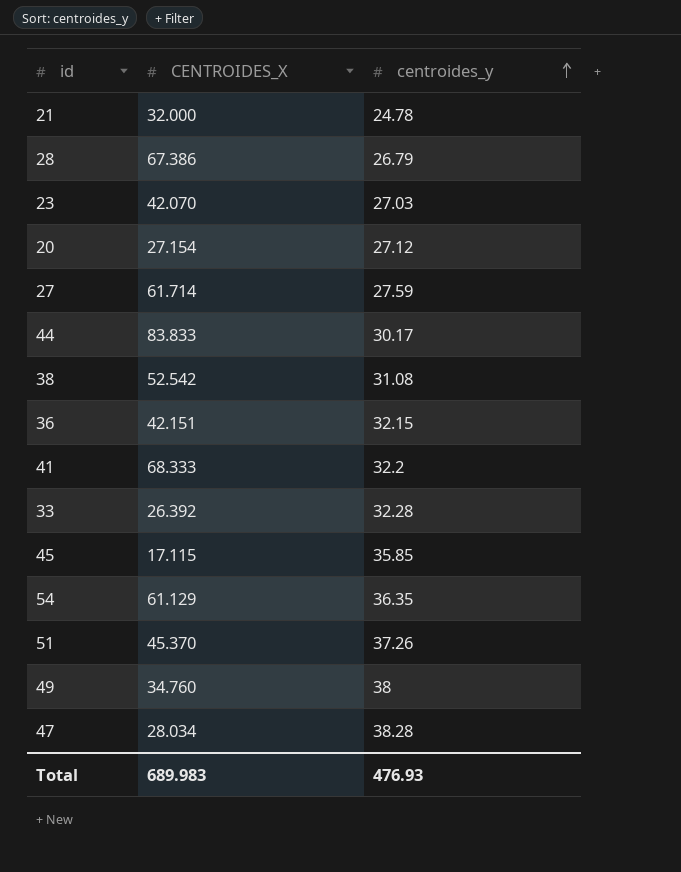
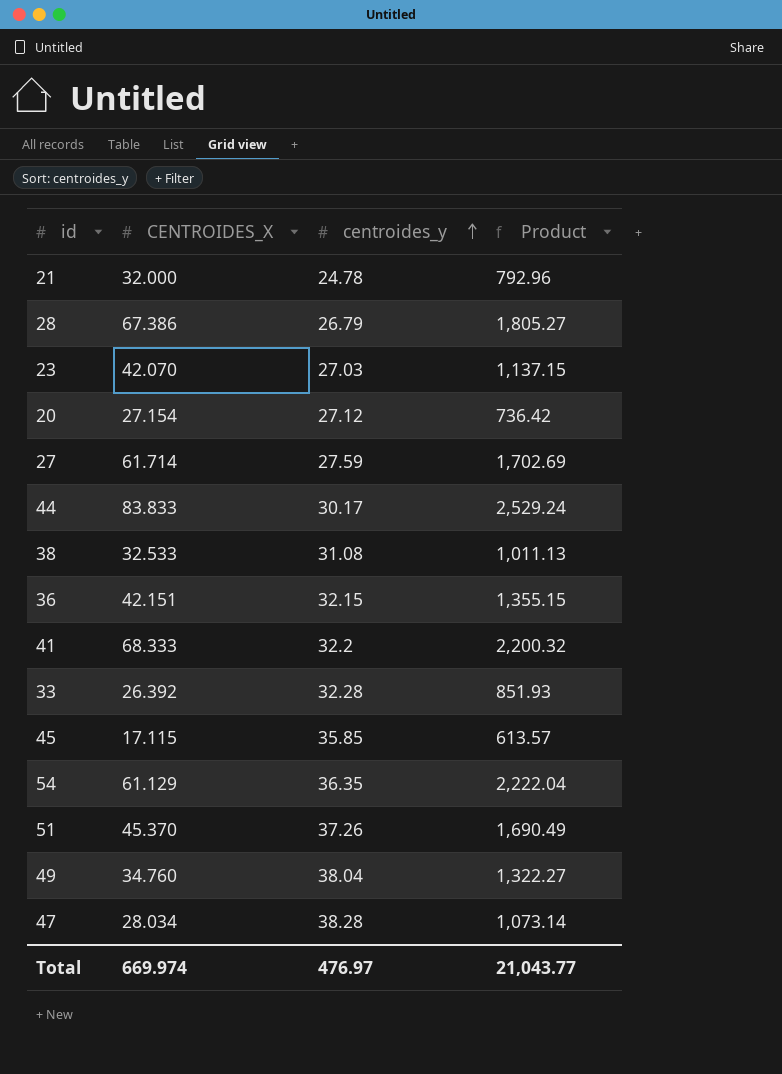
column Product | formula: none -> [CENTROIDES_X] * [centroides_y]
38 | CENTROIDES_X: 52.542 -> 32.533
49 | centroides_y: 38 -> 38.04
Total | CENTROIDES_X: 689.983 -> 669.974
Total | centroides_y: 476.93 -> 476.97

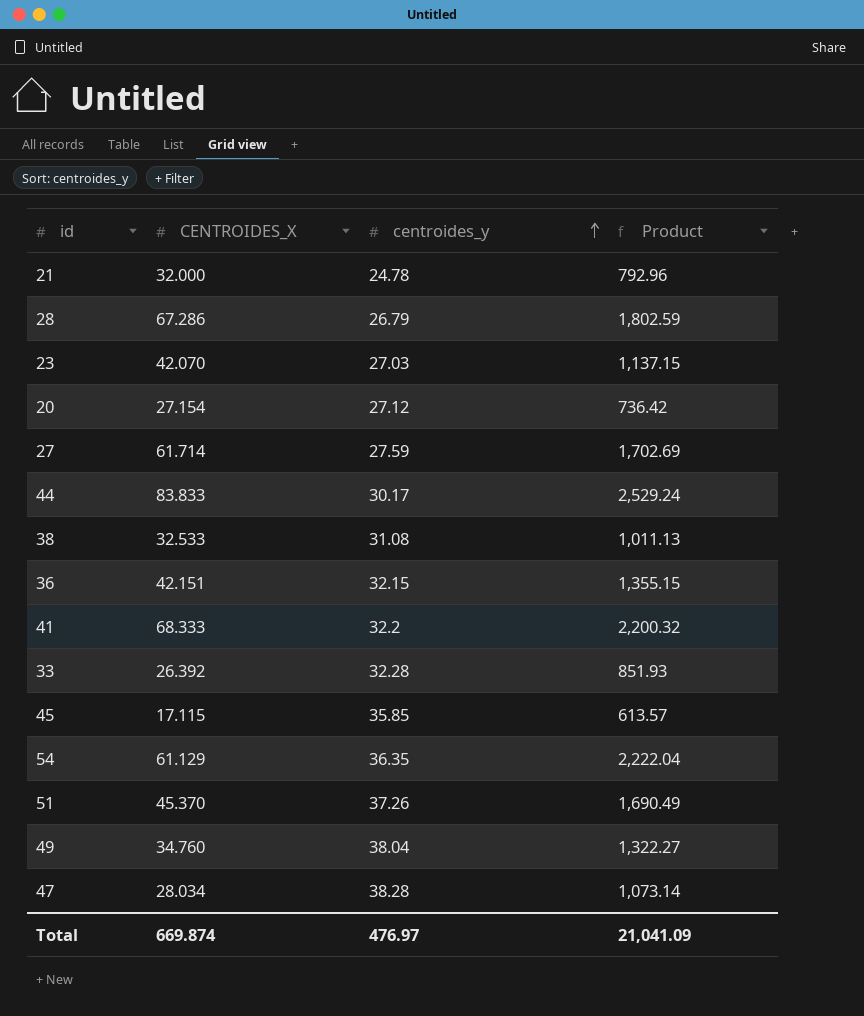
28 | CENTROIDES_X: 67.386 -> 67.286
28 | Product: 1,805.27 -> 1,802.59
Total | CENTROIDES_X: 669.974 -> 669.874
Total | Product: 21,043.77 -> 21,041.09

